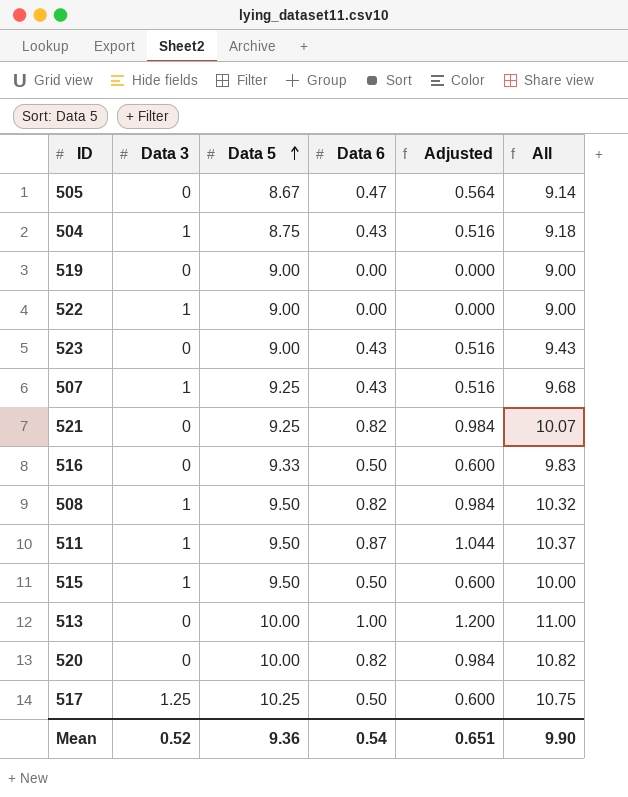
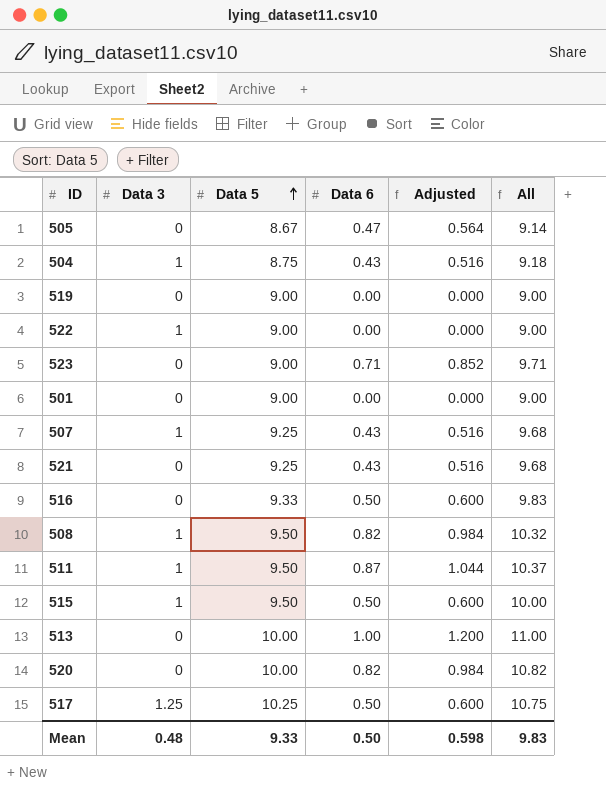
523 | Data 6: 0.43 -> 0.71
523 | Adjusted: 0.516 -> 0.852
523 | All: 9.43 -> 9.71
row 501: none -> 0 | 9.00 | 0.00 | 0.000 | 9.00
521 | Data 6: 0.82 -> 0.43
521 | Adjusted: 0.984 -> 0.516
521 | All: 10.07 -> 9.68
Mean | Data 3: 0.52 -> 0.48
Mean | Data 5: 9.36 -> 9.33
Mean | Data 6: 0.54 -> 0.50
Mean | Adjusted: 0.651 -> 0.598
Mean | All: 9.90 -> 9.83

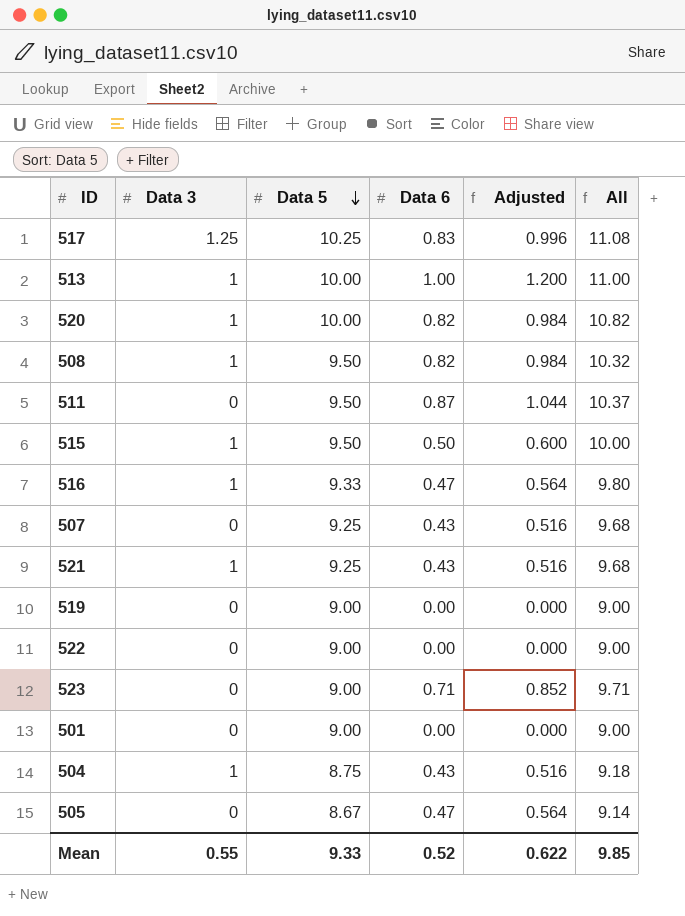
row order: Data 5 ascending -> Data 5 descending
517 | Data 6: 0.50 -> 0.83
517 | Adjusted: 0.600 -> 0.996
517 | All: 10.75 -> 11.08
513 | Data 3: 0 -> 1
520 | Data 3: 0 -> 1
511 | Data 3: 1 -> 0
516 | Data 3: 0 -> 1
516 | Data 6: 0.50 -> 0.47
516 | Adjusted: 0.600 -> 0.564
516 | All: 9.83 -> 9.80
507 | Data 3: 1 -> 0
521 | Data 3: 0 -> 1
522 | Data 3: 1 -> 0
Mean | Data 3: 0.48 -> 0.55
Mean | Data 6: 0.50 -> 0.52
Mean | Adjusted: 0.598 -> 0.622
Mean | All: 9.83 -> 9.85

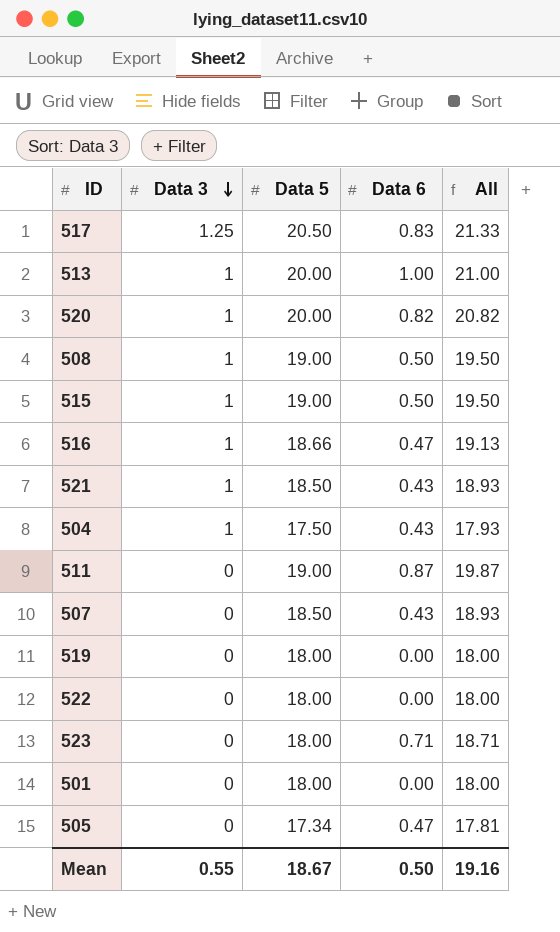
row order: Data 5 descending -> Data 3 descending
column Adjusted | formula: [Data 6] * 1.2 -> none
517 | Data 5: 10.25 -> 20.50
517 | All: 11.08 -> 21.33
513 | Data 5: 10.00 -> 20.00
513 | All: 11.00 -> 21.00
520 | Data 5: 10.00 -> 20.00
520 | All: 10.82 -> 20.82
508 | Data 5: 9.50 -> 19.00
508 | Data 6: 0.82 -> 0.50
508 | All: 10.32 -> 19.50
515 | Data 5: 9.50 -> 19.00
515 | All: 10.00 -> 19.50
516 | Data 5: 9.33 -> 18.66
516 | All: 9.80 -> 19.13
521 | Data 5: 9.25 -> 18.50
521 | All: 9.68 -> 18.93
504 | Data 5: 8.75 -> 17.50
504 | All: 9.18 -> 17.93
511 | Data 5: 9.50 -> 19.00
511 | All: 10.37 -> 19.87
507 | Data 5: 9.25 -> 18.50
507 | All: 9.68 -> 18.93
519 | Data 5: 9.00 -> 18.00
519 | All: 9.00 -> 18.00
522 | Data 5: 9.00 -> 18.00
522 | All: 9.00 -> 18.00
523 | Data 5: 9.00 -> 18.00
523 | All: 9.71 -> 18.71
501 | Data 5: 9.00 -> 18.00
501 | All: 9.00 -> 18.00
505 | Data 5: 8.67 -> 17.34
505 | All: 9.14 -> 17.81
Mean | Data 5: 9.33 -> 18.67
Mean | Data 6: 0.52 -> 0.50
Mean | All: 9.85 -> 19.16

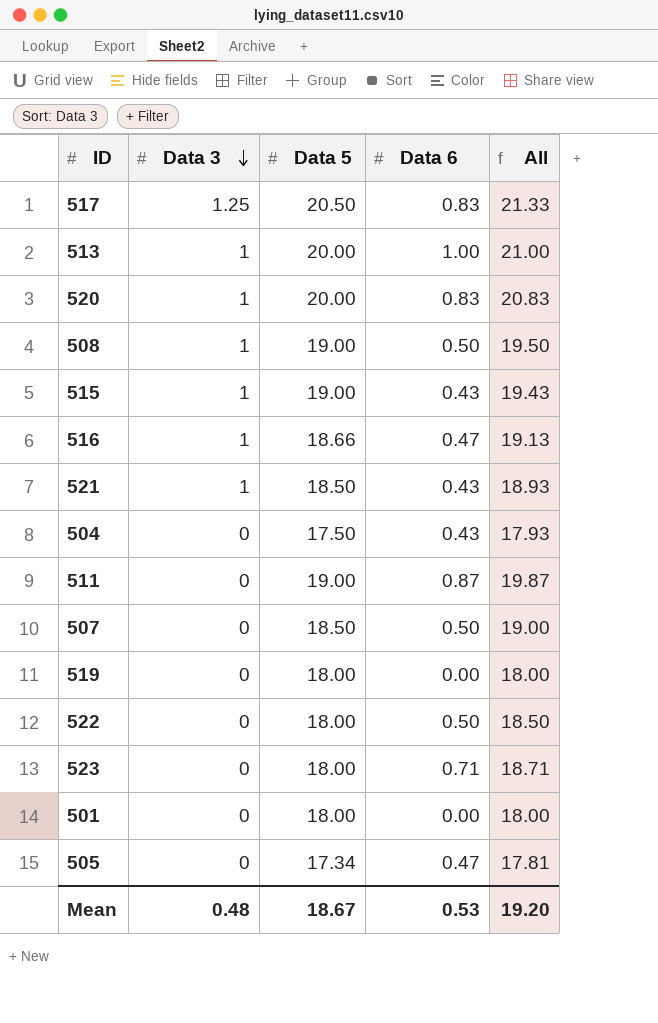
520 | Data 6: 0.82 -> 0.83
520 | All: 20.82 -> 20.83
515 | Data 6: 0.50 -> 0.43
515 | All: 19.50 -> 19.43
504 | Data 3: 1 -> 0
507 | Data 6: 0.43 -> 0.50
507 | All: 18.93 -> 19.00
522 | Data 6: 0.00 -> 0.50
522 | All: 18.00 -> 18.50
Mean | Data 3: 0.55 -> 0.48
Mean | Data 6: 0.50 -> 0.53
Mean | All: 19.16 -> 19.20

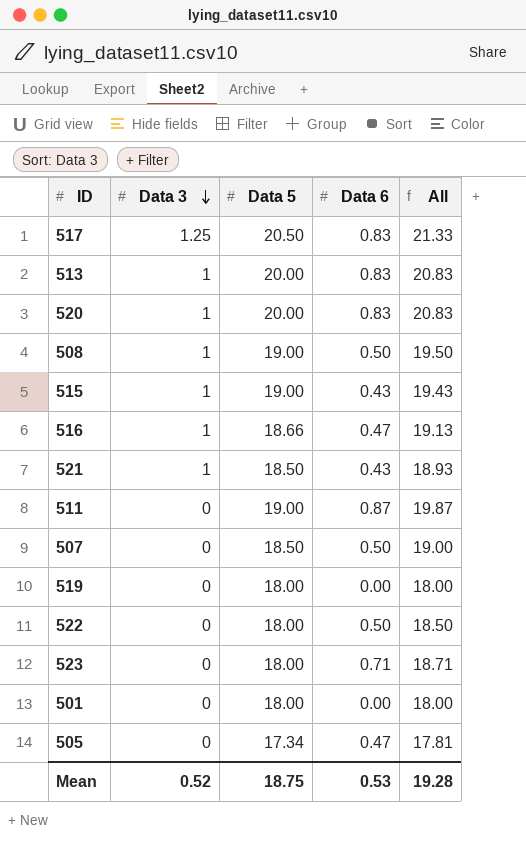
row 504: 0 | 17.50 | 0.43 | 17.93 -> none
513 | Data 6: 1.00 -> 0.83
513 | All: 21.00 -> 20.83
Mean | Data 3: 0.48 -> 0.52
Mean | Data 5: 18.67 -> 18.75
Mean | All: 19.20 -> 19.28

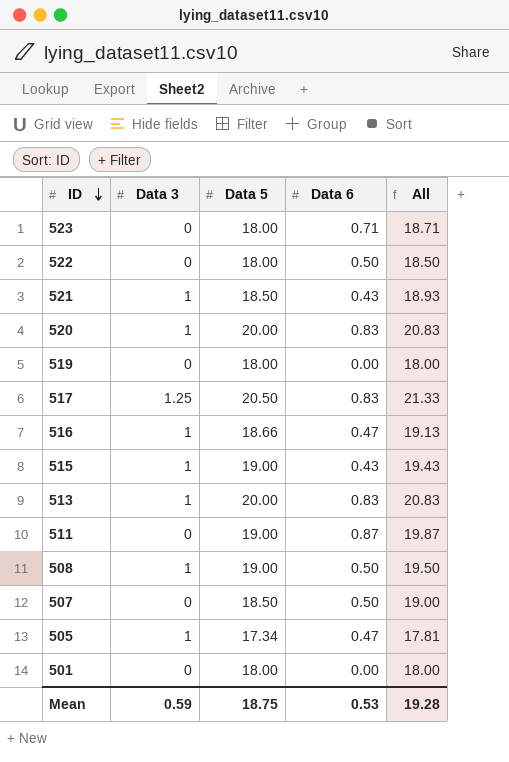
row order: Data 3 descending -> ID descending
505 | Data 3: 0 -> 1
Mean | Data 3: 0.52 -> 0.59

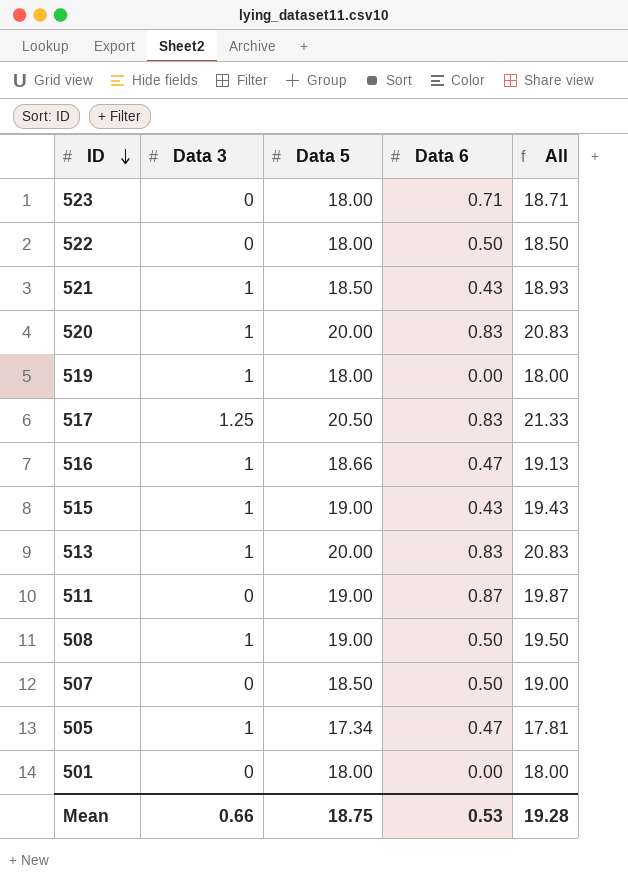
519 | Data 3: 0 -> 1
Mean | Data 3: 0.59 -> 0.66

